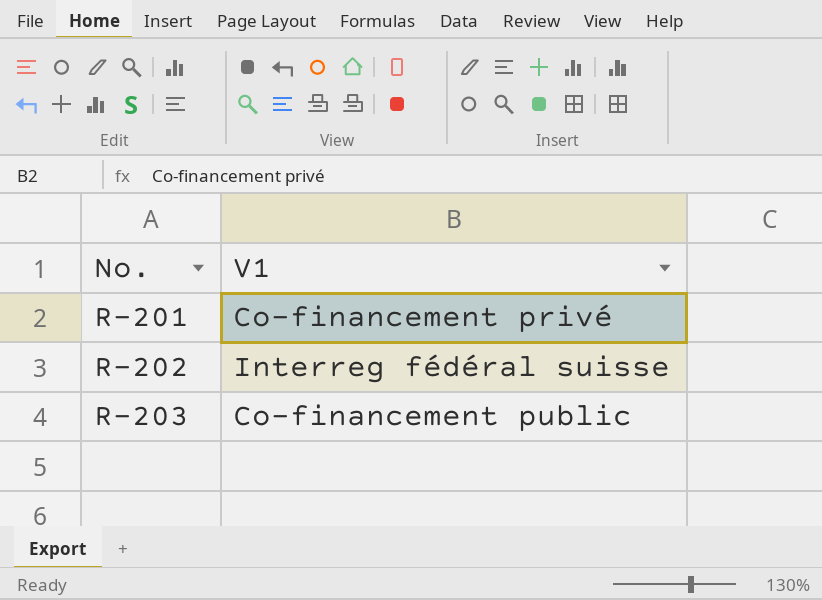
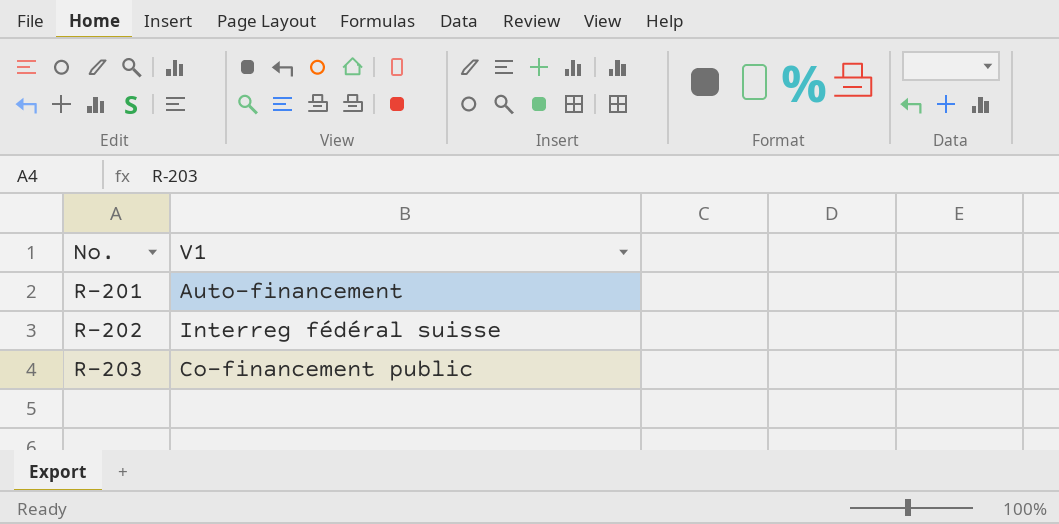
R-201 | V1: Co-financement privé -> Auto-financement

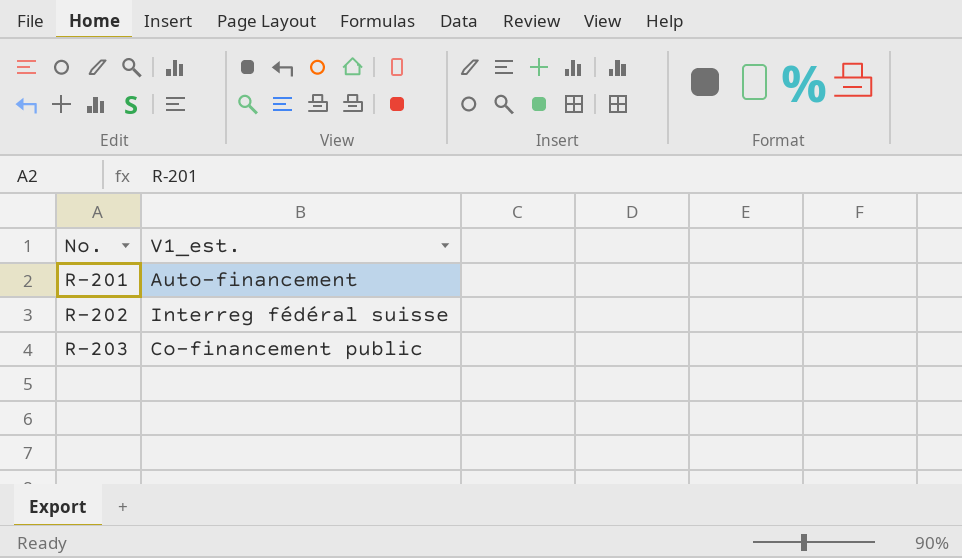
column name: V1 -> V1_est.

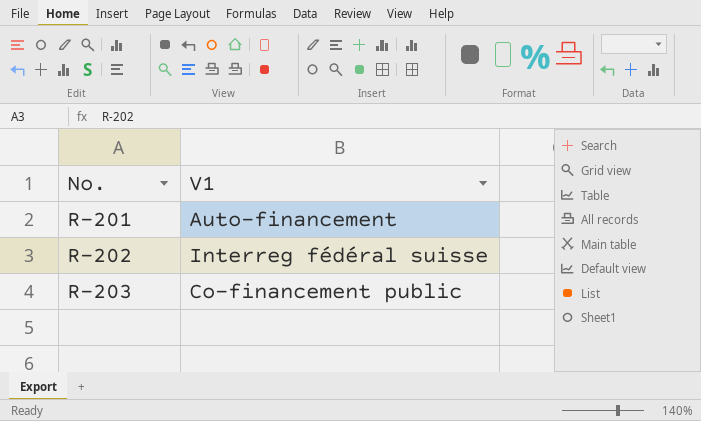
column name: V1_est. -> V1

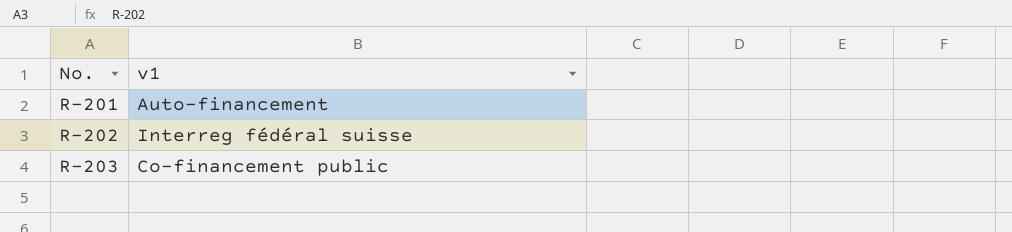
column name: V1 -> v1

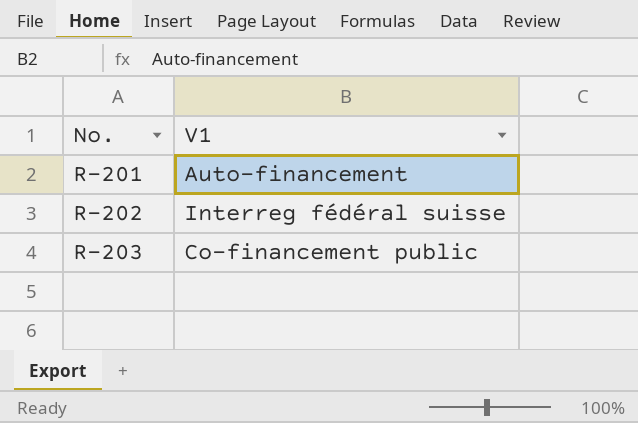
column name: v1 -> V1

